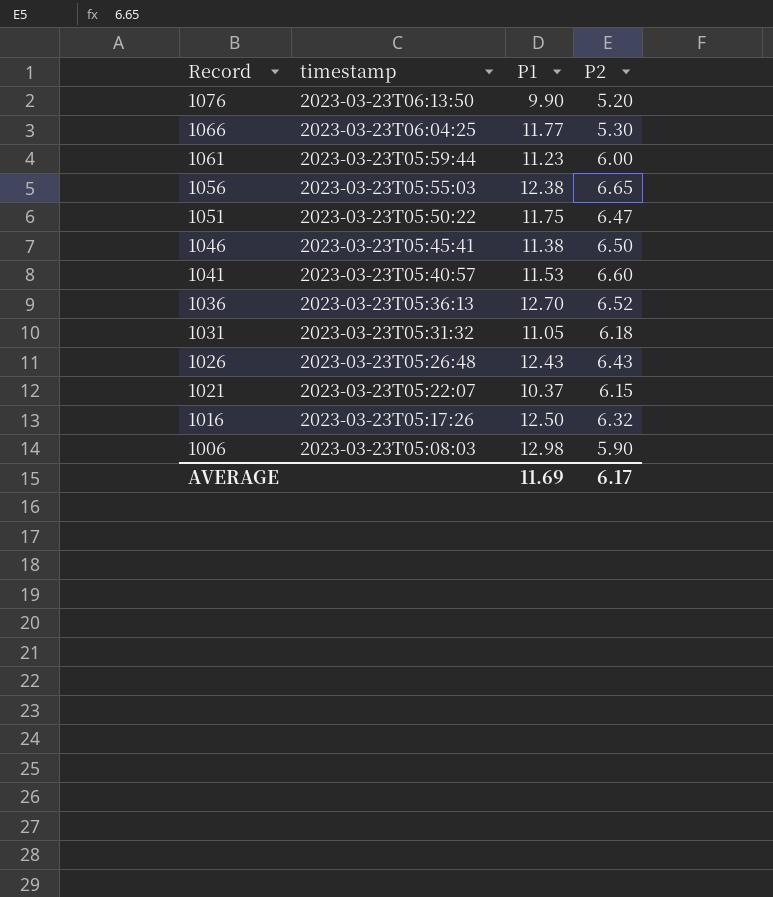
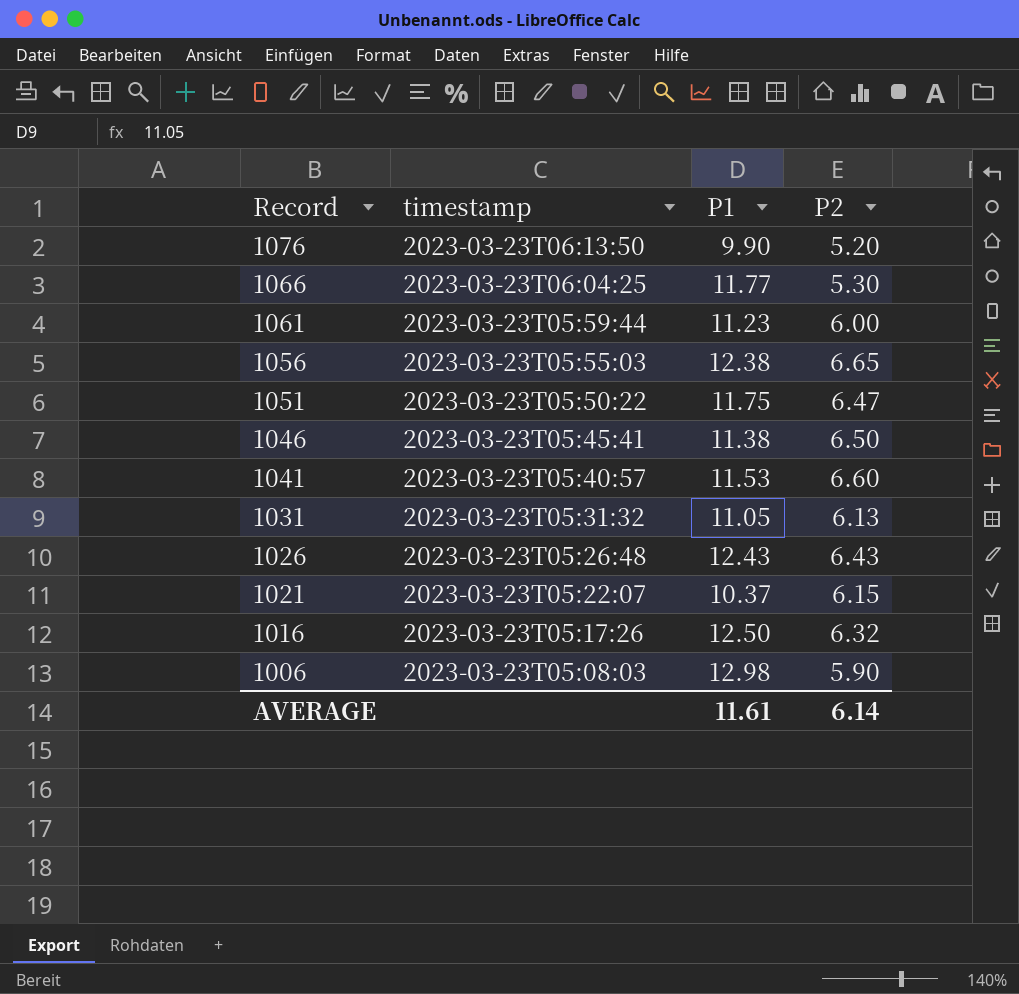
row 1036: 2023-03-23T05:36:13 | 12.70 | 6.52 -> none
1031 | P2: 6.18 -> 6.13
AVERAGE | P1: 11.69 -> 11.61
AVERAGE | P2: 6.17 -> 6.14

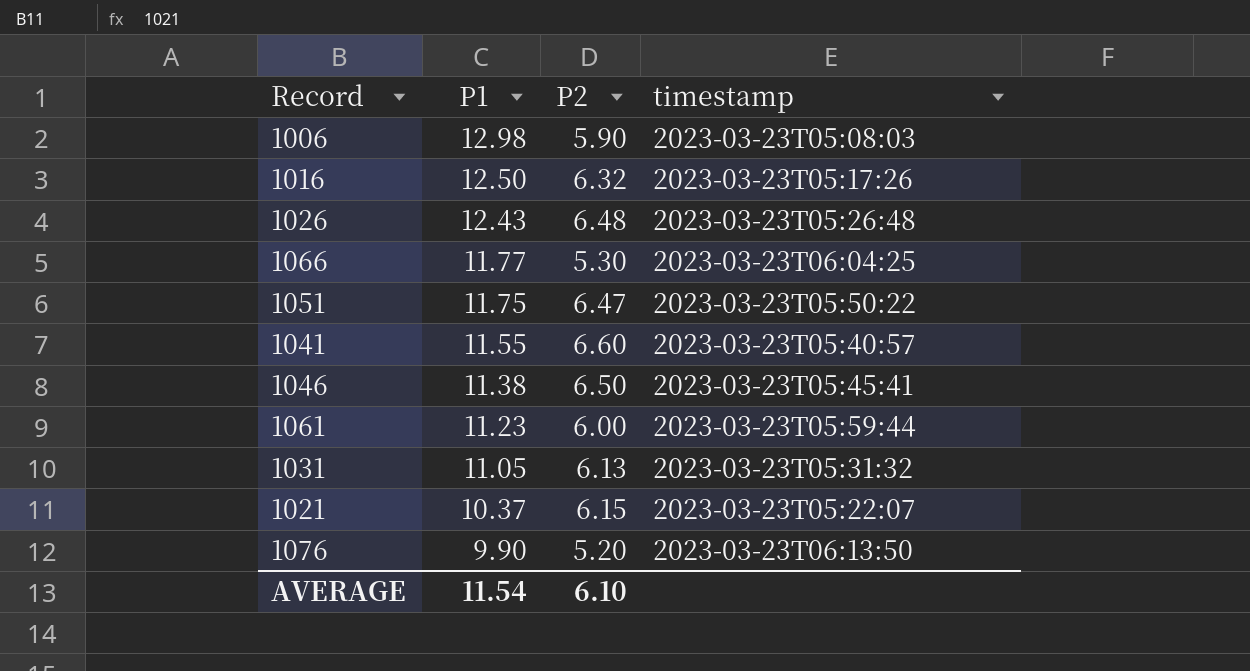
row order: Record descending -> P1 descending
column timestamp | position: 2 -> 4
row 1056: 2023-03-23T05:55:03 | 12.38 | 6.65 -> none
1026 | P2: 6.43 -> 6.48
1041 | P1: 11.53 -> 11.55
AVERAGE | P1: 11.61 -> 11.54
AVERAGE | P2: 6.14 -> 6.10

